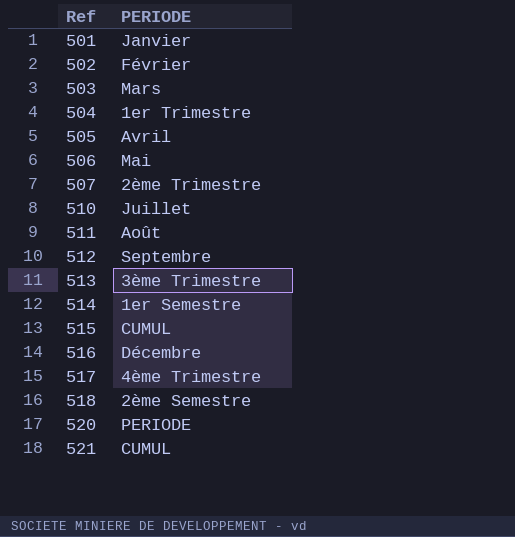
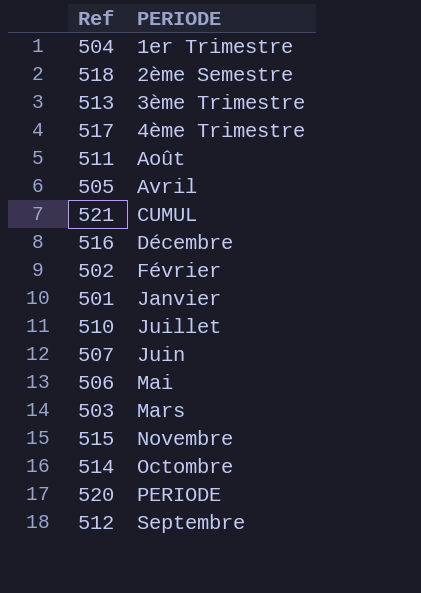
row order: Ref ascending -> PERIODE ascending
507 | PERIODE: 2ème Trimestre -> Juin
515 | PERIODE: CUMUL -> Novembre
514 | PERIODE: 1er Semestre -> Octombre

